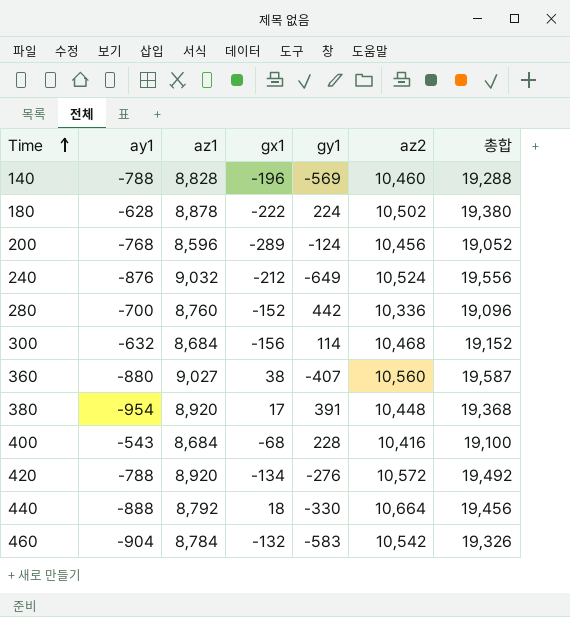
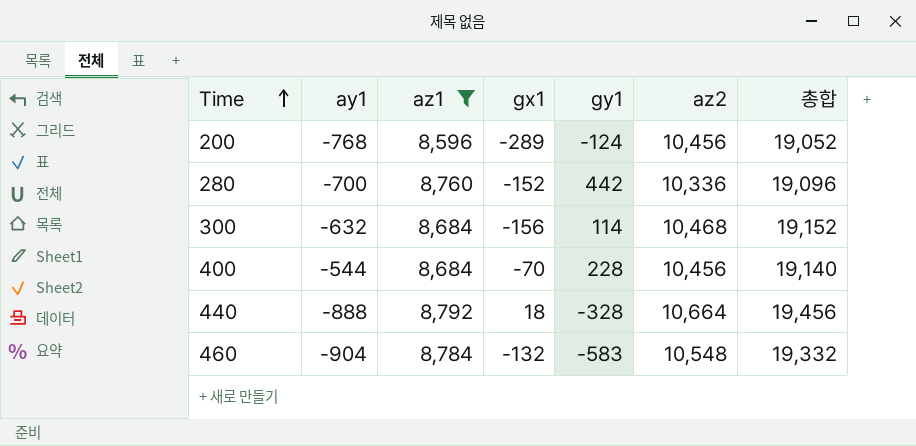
filter: none -> az1 <= 8,792
400 | ay1: -543 -> -544
400 | gx1: -68 -> -70
400 | az2: 10,416 -> 10,456
400 | 총합: 19,100 -> 19,140
440 | gy1: -330 -> -328
460 | az2: 10,542 -> 10,548
460 | 총합: 19,326 -> 19,332

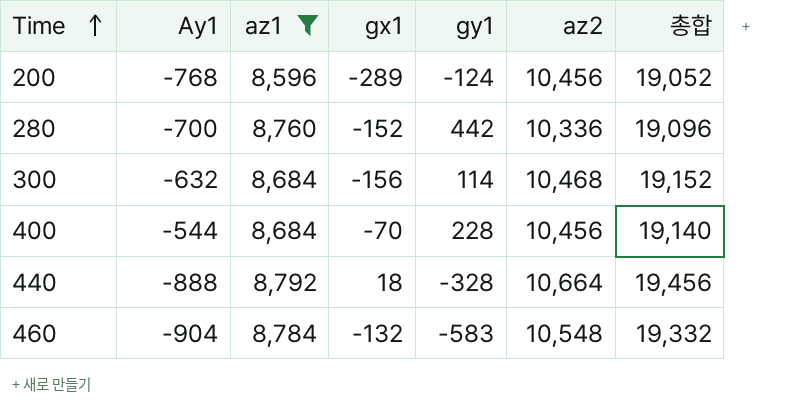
column name: ay1 -> Ay1

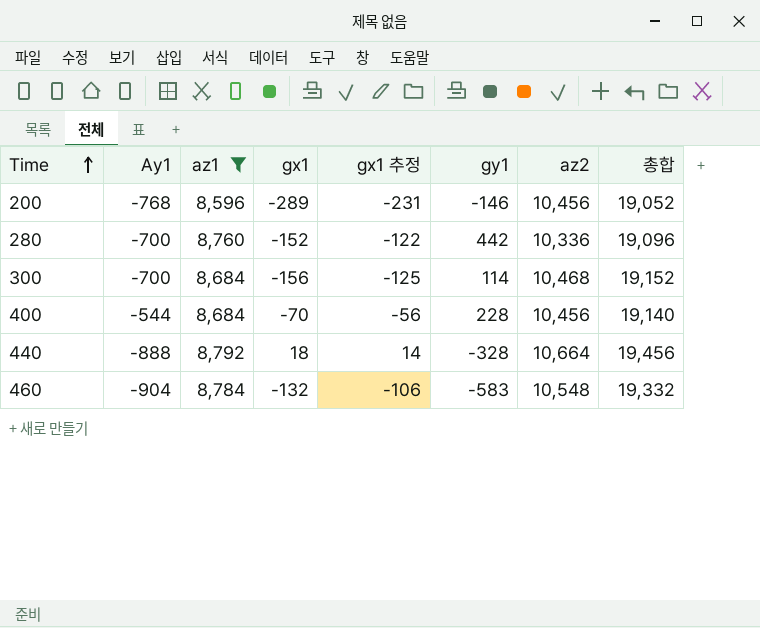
column gx1 추정 | formula: none -> [gx1] * 0.8
200 | gy1: -124 -> -146
300 | Ay1: -632 -> -700

